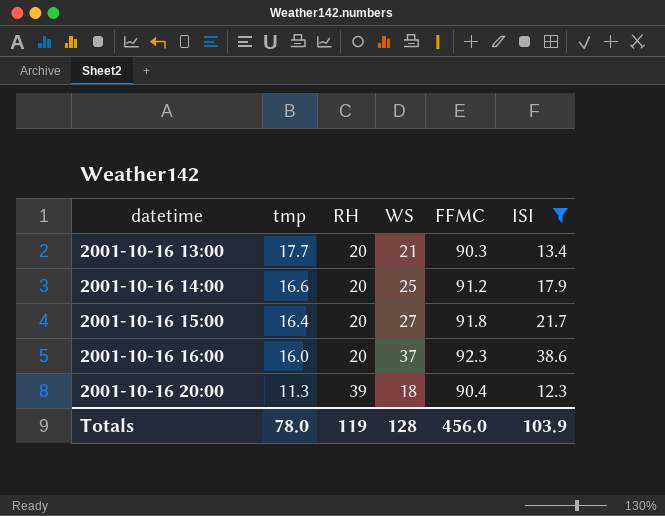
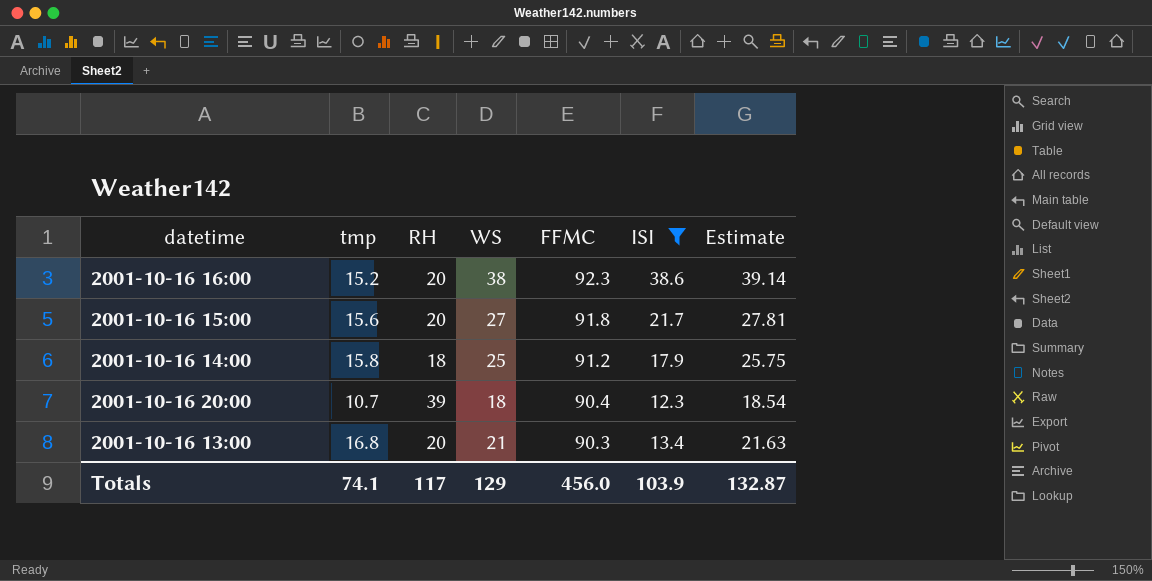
row order: datetime ascending -> FFMC descending
column Estimate | formula: none -> [WS] * 1.03
2001-10-16 16:00 | tmp: 16.0 -> 15.2
2001-10-16 16:00 | WS: 37 -> 38
2001-10-16 15:00 | tmp: 16.4 -> 15.6
2001-10-16 14:00 | tmp: 16.6 -> 15.8
2001-10-16 14:00 | RH: 20 -> 18
2001-10-16 20:00 | tmp: 11.3 -> 10.7
2001-10-16 13:00 | tmp: 17.7 -> 16.8
Totals | tmp: 78.0 -> 74.1
Totals | RH: 119 -> 117
Totals | WS: 128 -> 129

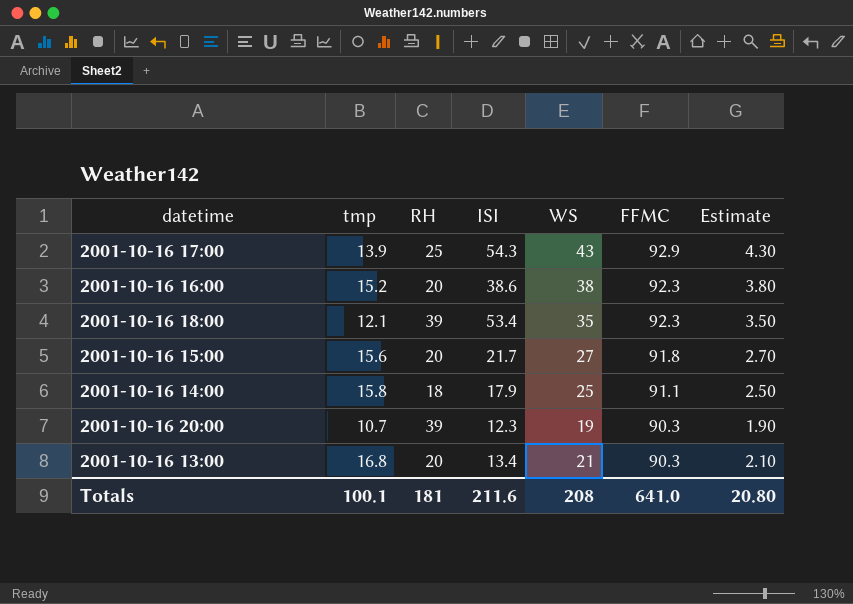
filter: ISI <= 38.6 -> none
column ISI | position: 6 -> 4
column Estimate | formula: [WS] * 1.03 -> [WS] * 0.1
2001-10-16 14:00 | FFMC: 91.2 -> 91.1
2001-10-16 20:00 | WS: 18 -> 19
2001-10-16 20:00 | FFMC: 90.4 -> 90.3
Totals | tmp: 74.1 -> 100.1
Totals | RH: 117 -> 181
Totals | ISI: 103.9 -> 211.6
Totals | WS: 129 -> 208
Totals | FFMC: 456.0 -> 641.0
Totals | Estimate: 132.87 -> 20.80

